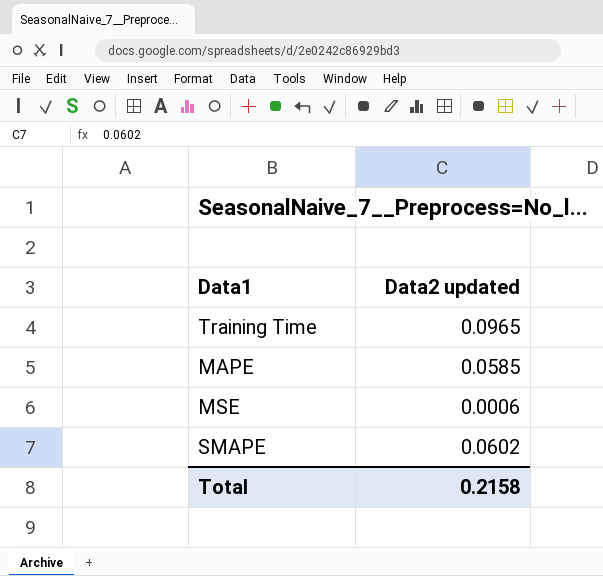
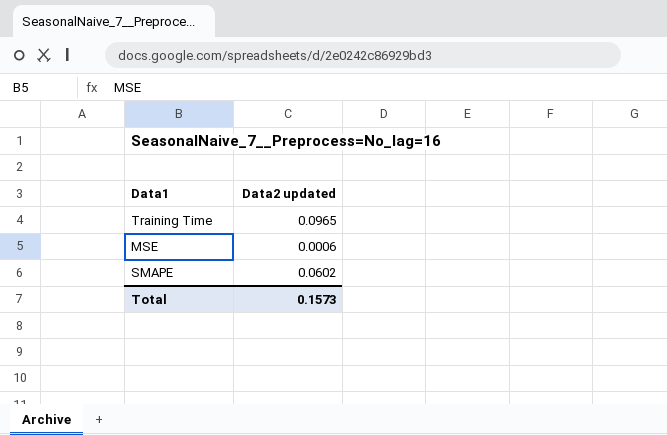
row MAPE: 0.0585 -> none
Total | Data2 updated: 0.2158 -> 0.1573

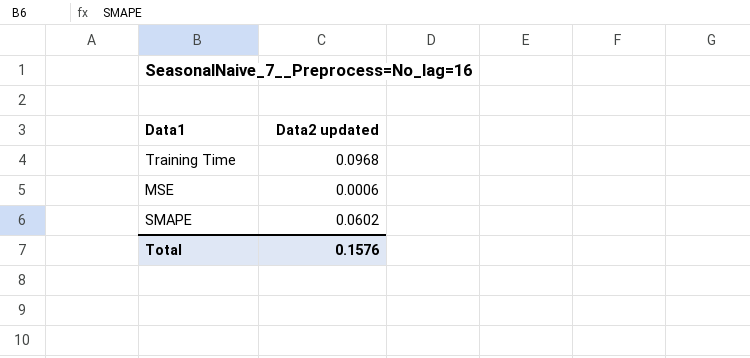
Training Time | Data2 updated: 0.0965 -> 0.0968
Total | Data2 updated: 0.1573 -> 0.1576

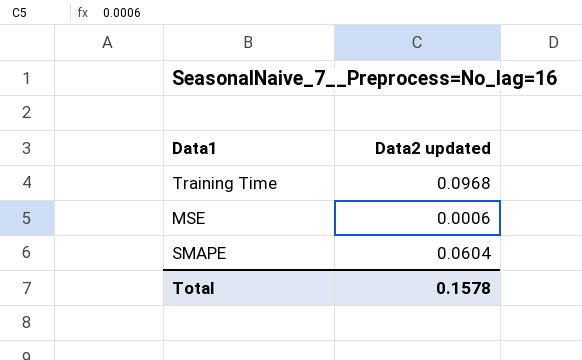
SMAPE | Data2 updated: 0.0602 -> 0.0604
Total | Data2 updated: 0.1576 -> 0.1578

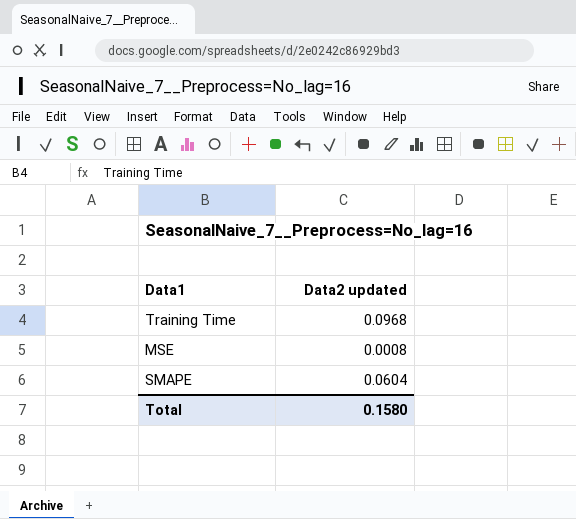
MSE | Data2 updated: 0.0006 -> 0.0008
Total | Data2 updated: 0.1578 -> 0.1580

